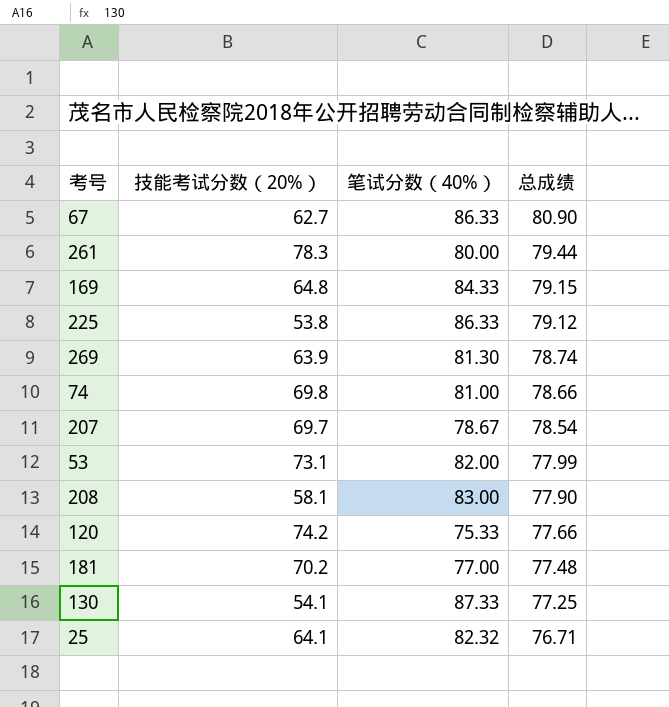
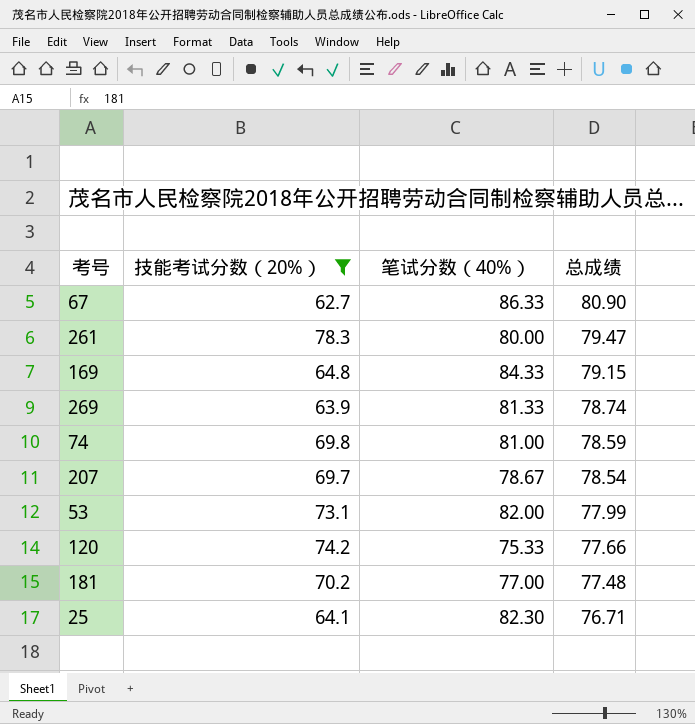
filter: none -> 技能考试分数（20%） >= 62.7
261 | 总成绩: 79.44 -> 79.47
269 | 笔试分数（40%）: 81.30 -> 81.33
74 | 总成绩: 78.66 -> 78.59
25 | 笔试分数（40%）: 82.32 -> 82.30

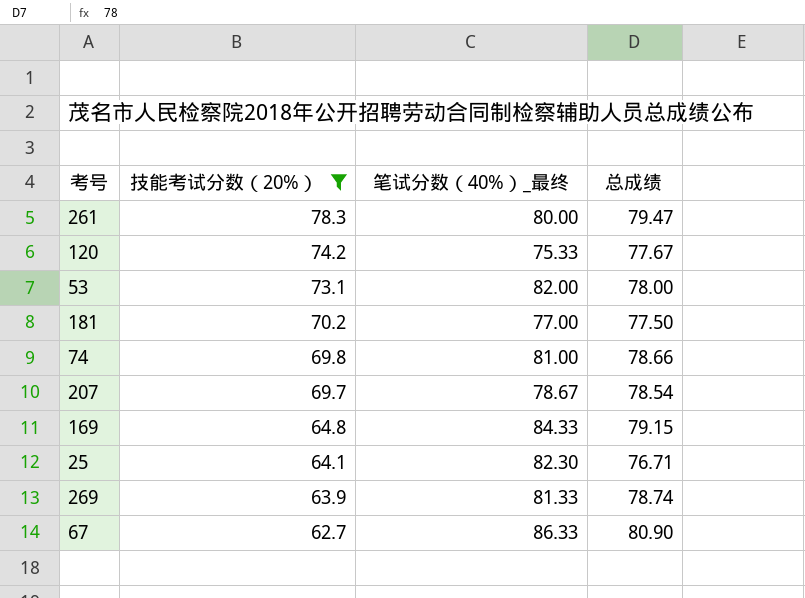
row order: 总成绩 descending -> 技能考试分数（20%） descending
column name: 笔试分数（40%） -> 笔试分数（40%）_最终
120 | 总成绩: 77.66 -> 77.67
53 | 总成绩: 77.99 -> 78.00
181 | 总成绩: 77.48 -> 77.50
74 | 总成绩: 78.59 -> 78.66

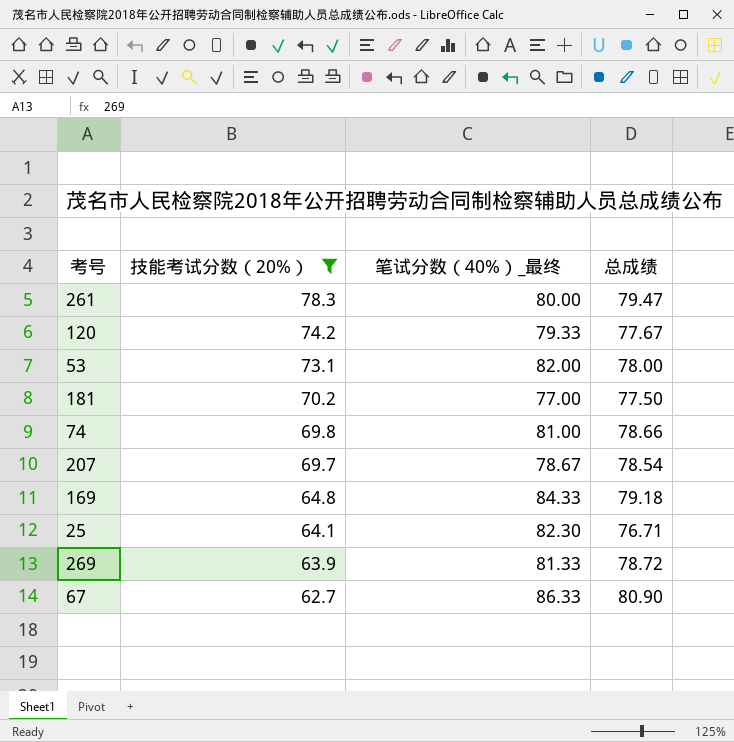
120 | 笔试分数（40%）_最终: 75.33 -> 79.33
169 | 总成绩: 79.15 -> 79.18
269 | 总成绩: 78.74 -> 78.72

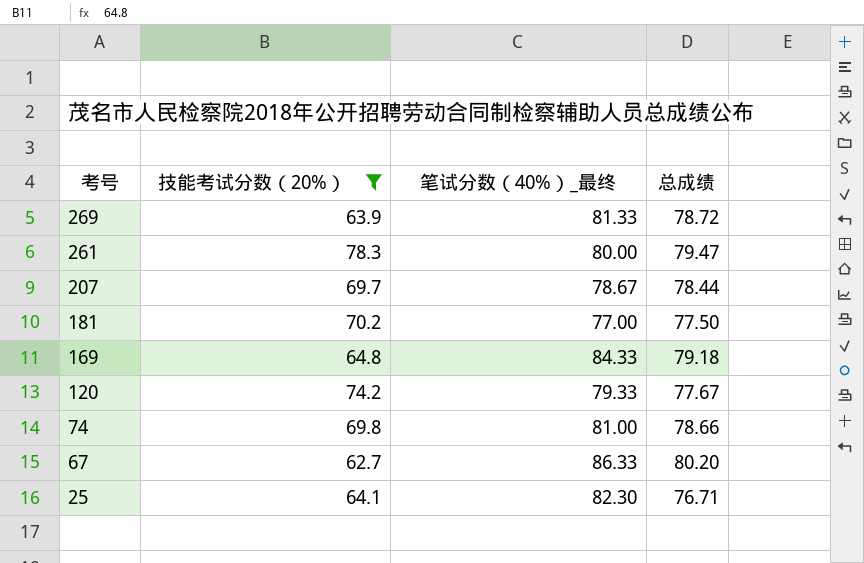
row order: 技能考试分数（20%） descending -> 考号 descending
row 53: 73.1 | 82.00 | 78.00 -> none
207 | 总成绩: 78.54 -> 78.44
67 | 总成绩: 80.90 -> 80.20

